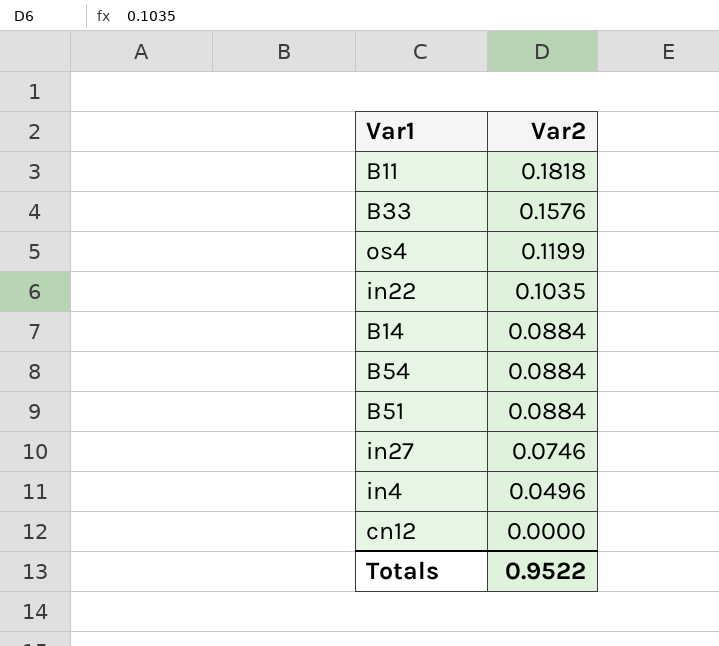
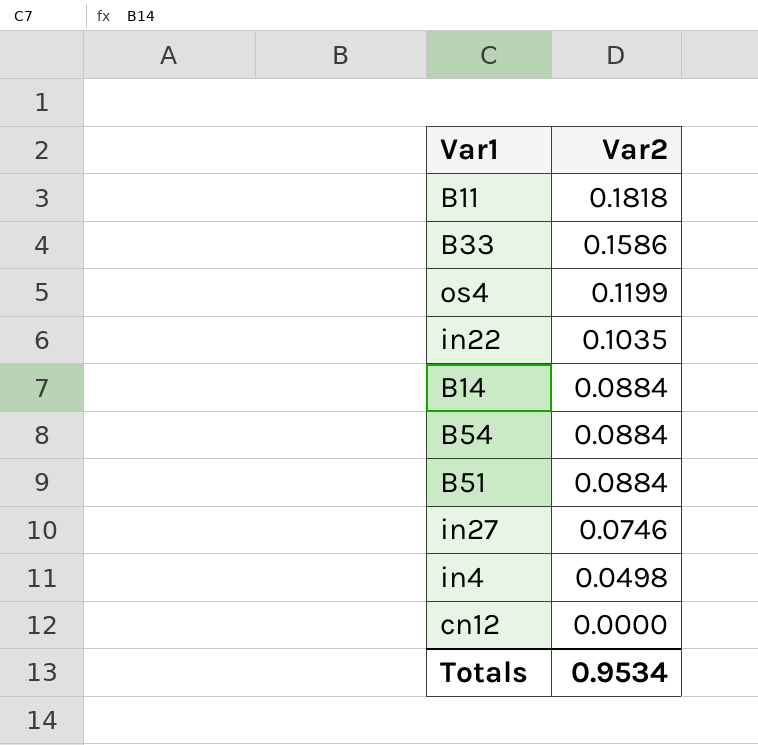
B33 | Var2: 0.1576 -> 0.1586
in4 | Var2: 0.0496 -> 0.0498
Totals | Var2: 0.9522 -> 0.9534

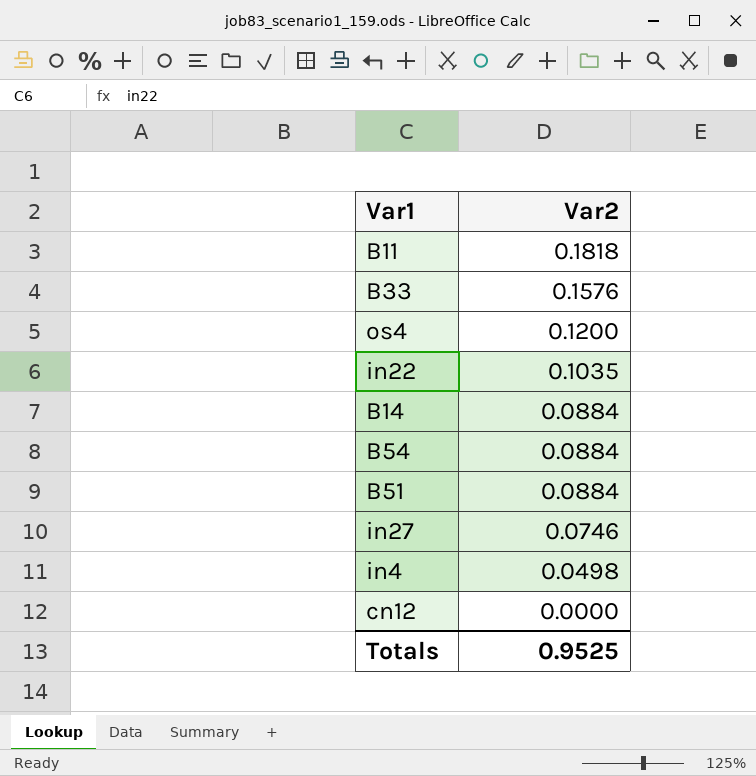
B33 | Var2: 0.1586 -> 0.1576
os4 | Var2: 0.1199 -> 0.1200
Totals | Var2: 0.9534 -> 0.9525

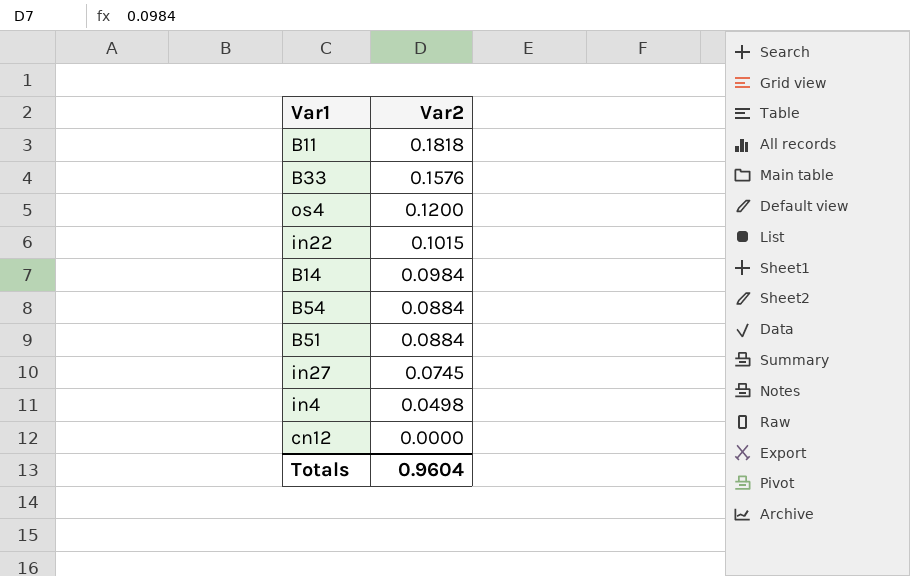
in22 | Var2: 0.1035 -> 0.1015
B14 | Var2: 0.0884 -> 0.0984
in27 | Var2: 0.0746 -> 0.0745
Totals | Var2: 0.9525 -> 0.9604

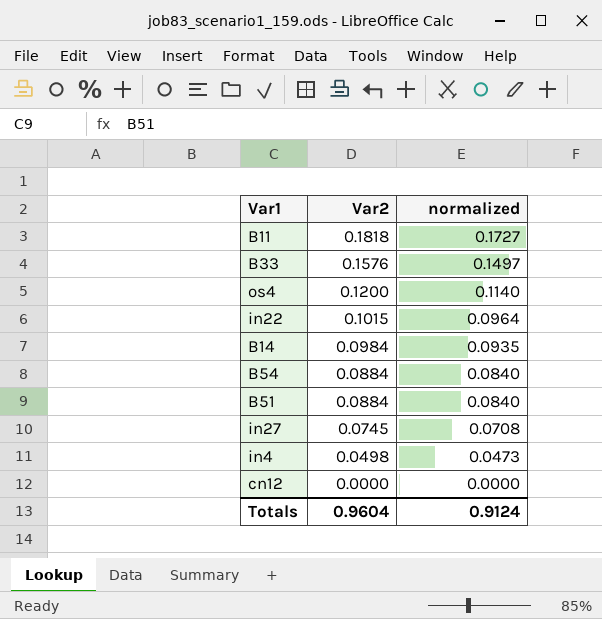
column normalized | formula: none -> [Var2] * 0.95

